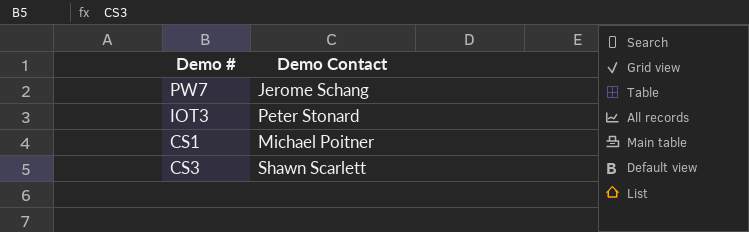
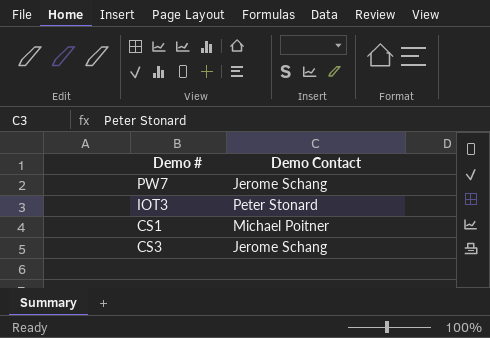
CS3 | Demo Contact: Shawn Scarlett -> Jerome Schang

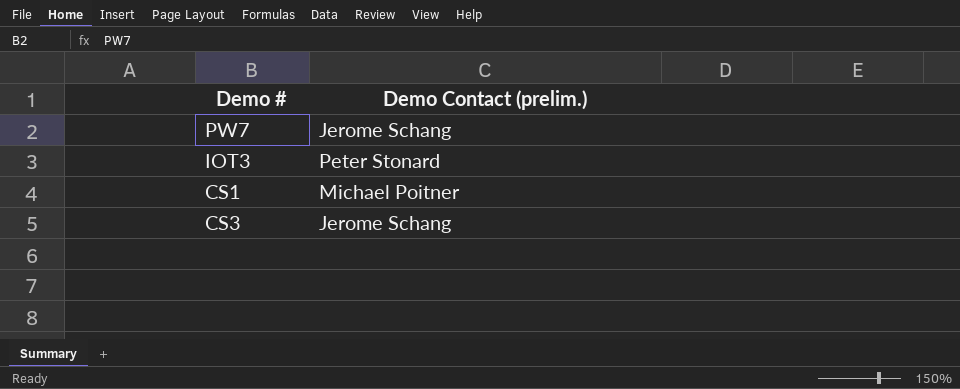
column name: Demo Contact -> Demo Contact (prelim.)

